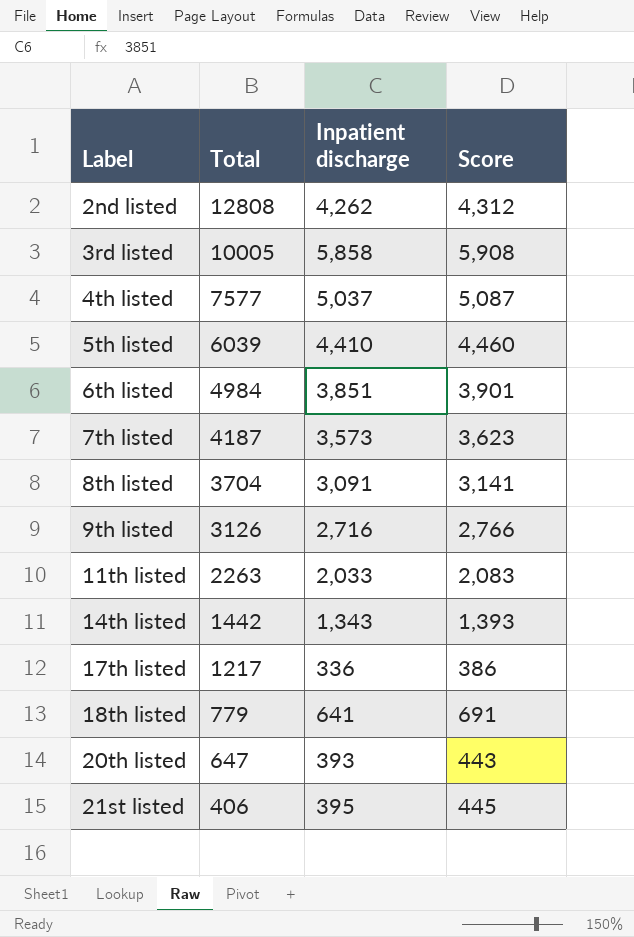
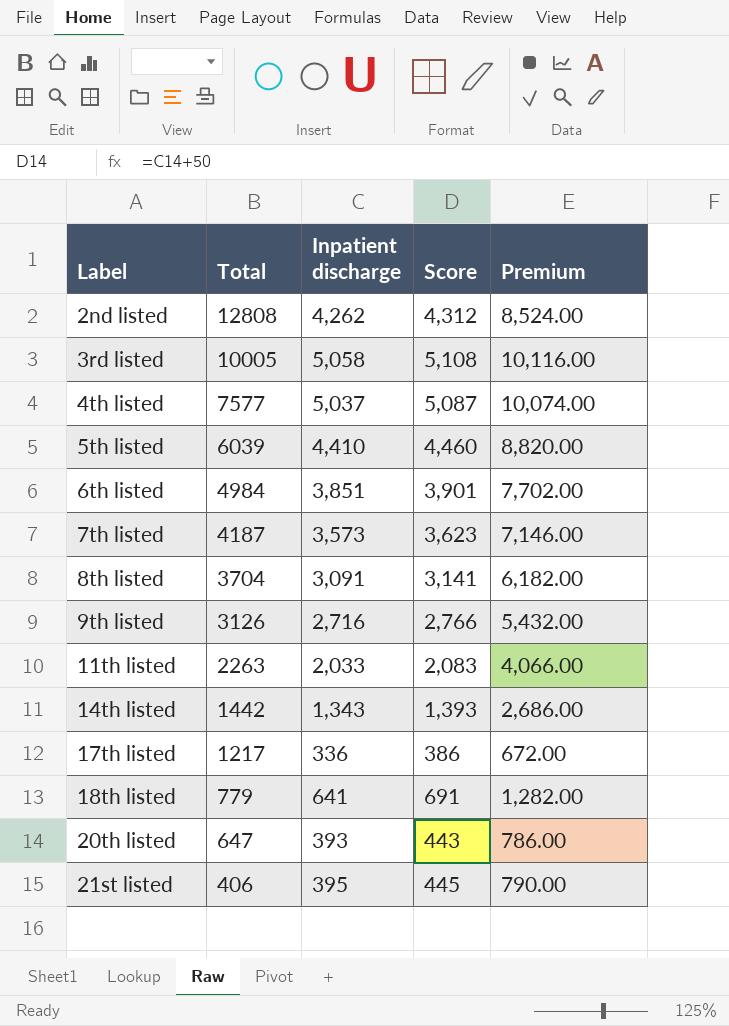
column Premium | formula: none -> [Inpatient discharge] * 2
3rd listed | Inpatient discharge: 5,858 -> 5,058
3rd listed | Score: 5,908 -> 5,108

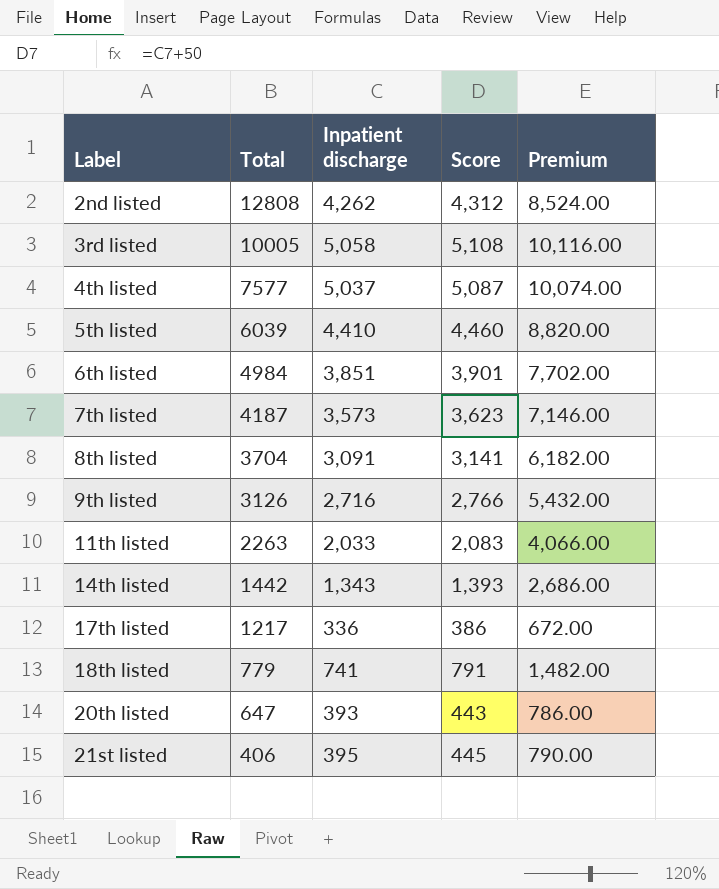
18th listed | Inpatient discharge: 641 -> 741
18th listed | Score: 691 -> 791
18th listed | Premium: 1,282.00 -> 1,482.00

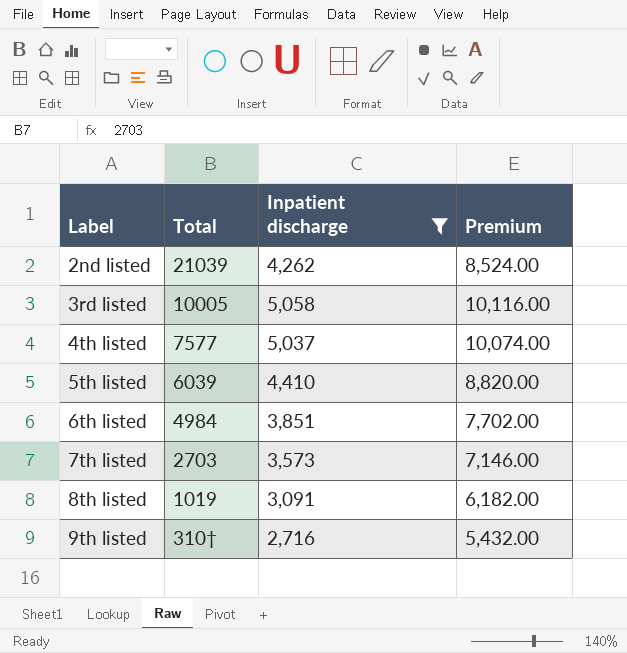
filter: none -> Inpatient discharge >= 2,716
column Score | formula: [Inpatient discharge] + 50 -> none
2nd listed | Total: 12808 -> 21039
7th listed | Total: 4187 -> 2703
8th listed | Total: 3704 -> 1019
9th listed | Total: 3126 -> 310†

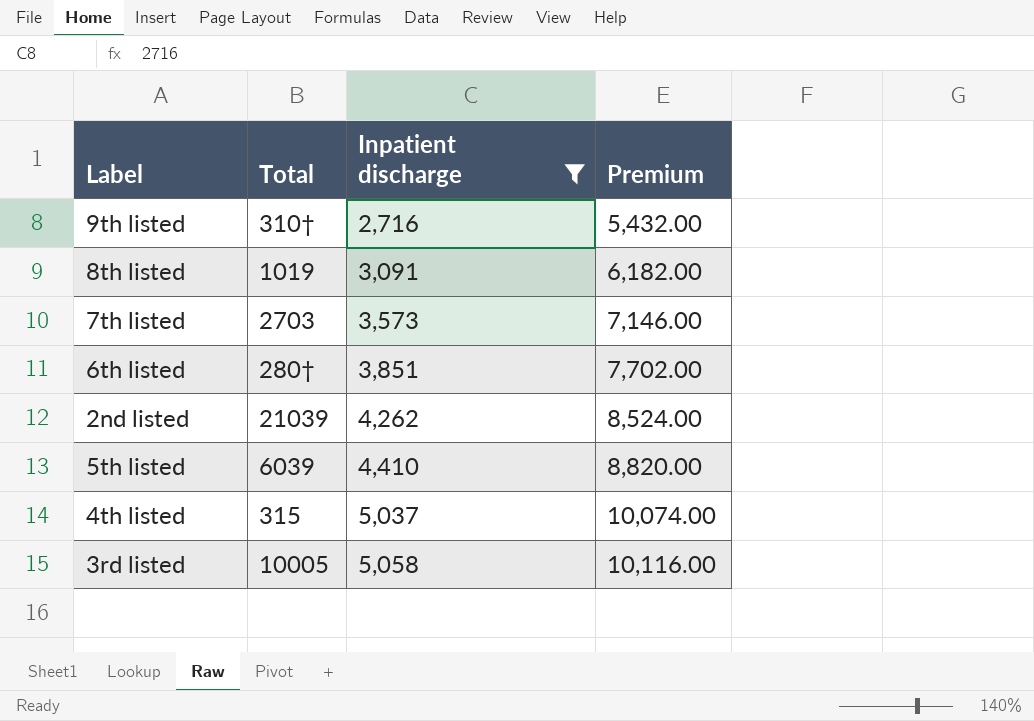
row order: Label ascending -> Inpatient discharge ascending
6th listed | Total: 4984 -> 280†
4th listed | Total: 7577 -> 315

